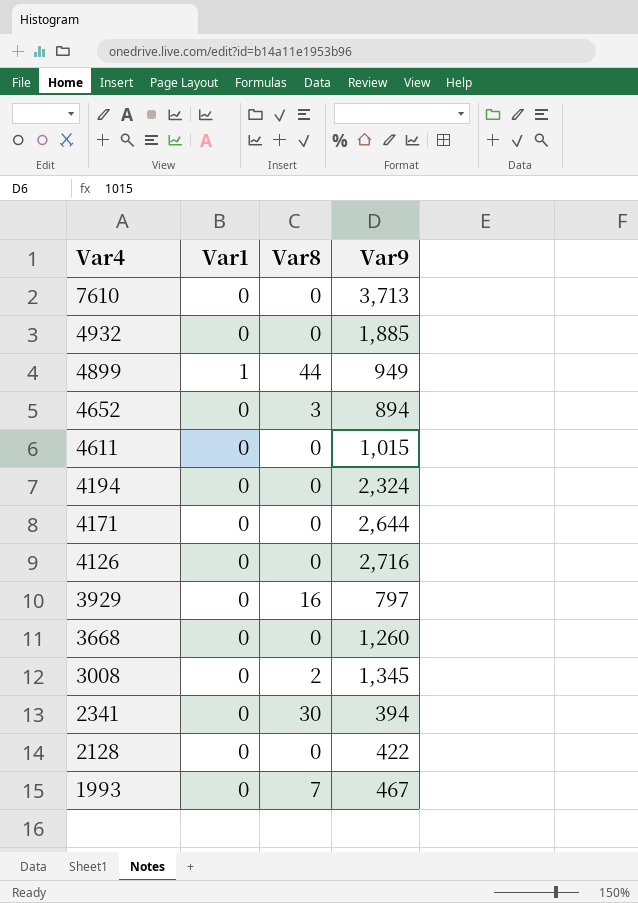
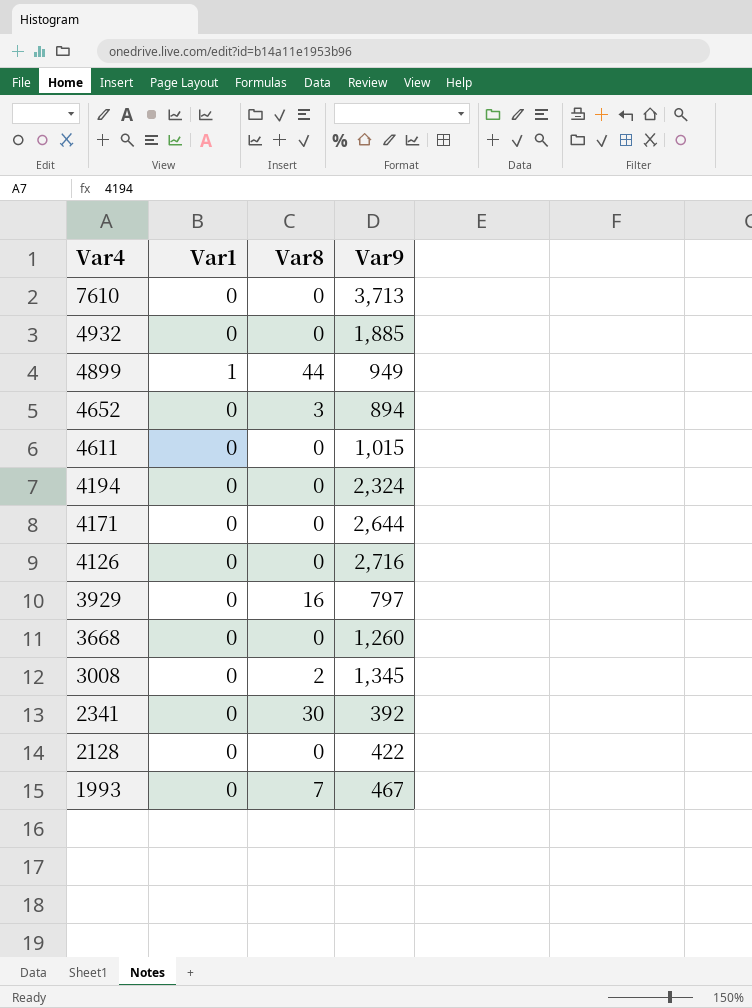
2341 | Var9: 394 -> 392

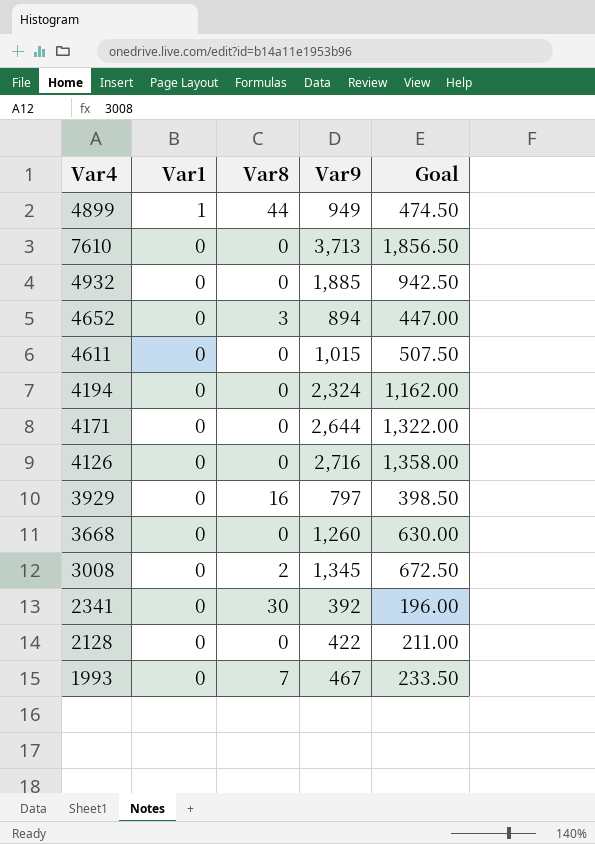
row order: Var4 descending -> Var1 descending
column Goal | formula: none -> [Var9] * 0.5

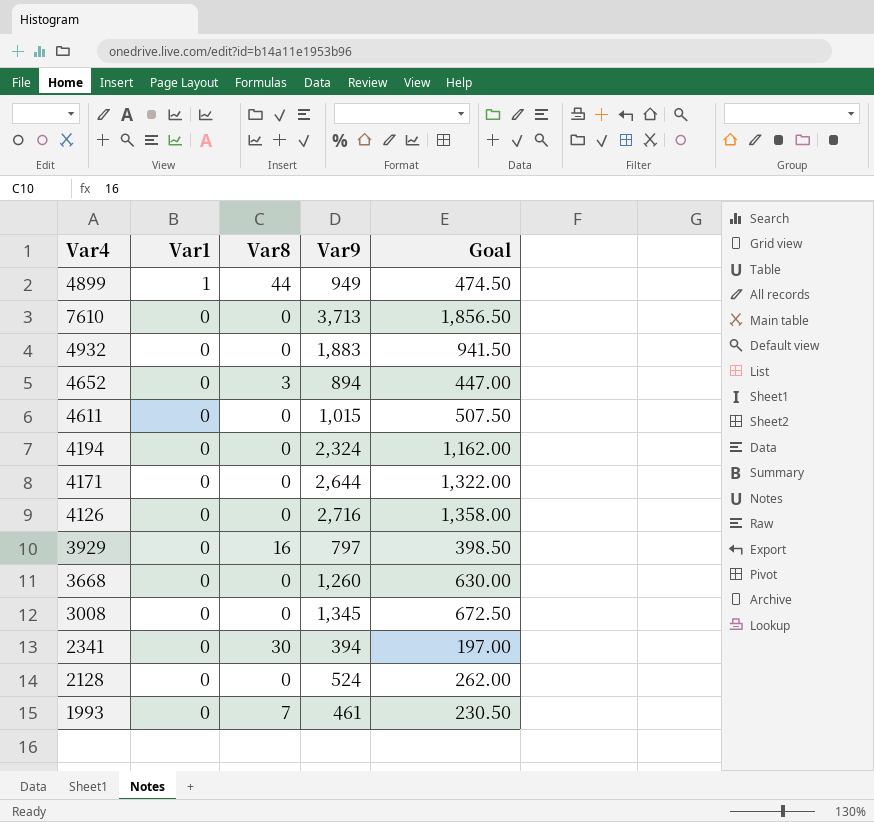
4932 | Var9: 1,885 -> 1,883
4932 | Goal: 942.50 -> 941.50
3008 | Var8: 2 -> 0
2341 | Var9: 392 -> 394
2341 | Goal: 196.00 -> 197.00
2128 | Var9: 422 -> 524
2128 | Goal: 211.00 -> 262.00
1993 | Var9: 467 -> 461
1993 | Goal: 233.50 -> 230.50

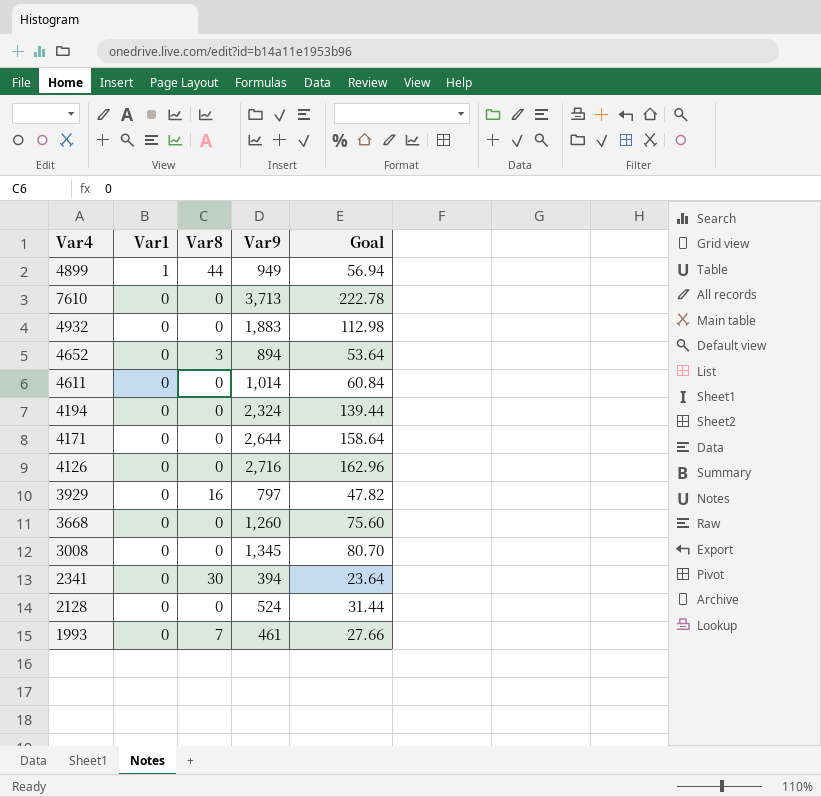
column Goal | formula: [Var9] * 0.5 -> [Var9] * 0.06
4611 | Var9: 1,015 -> 1,014

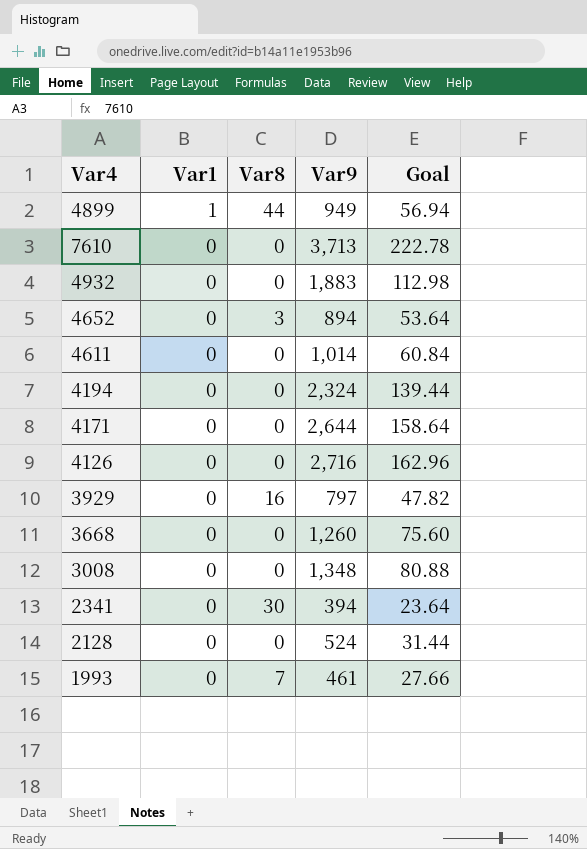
3008 | Var9: 1,345 -> 1,348
3008 | Goal: 80.70 -> 80.88

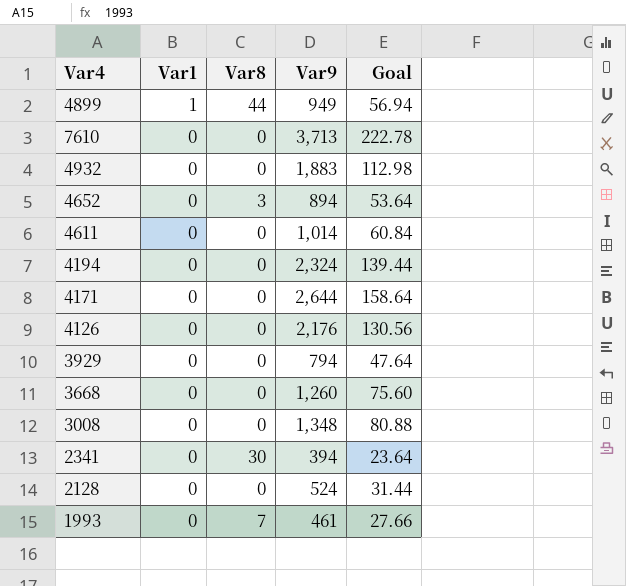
4126 | Var9: 2,716 -> 2,176
4126 | Goal: 162.96 -> 130.56
3929 | Var8: 16 -> 0
3929 | Var9: 797 -> 794
3929 | Goal: 47.82 -> 47.64

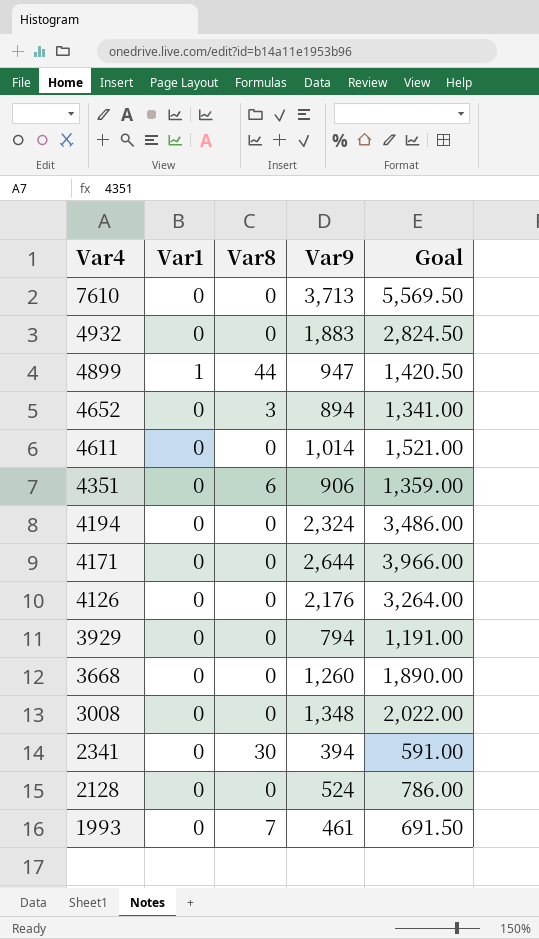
row order: Var1 descending -> Var4 descending
column Goal | formula: [Var9] * 0.06 -> [Var9] * 1.5
4899 | Var9: 949 -> 947
row 4351: none -> 0 | 6 | 906 | 1,359.00

